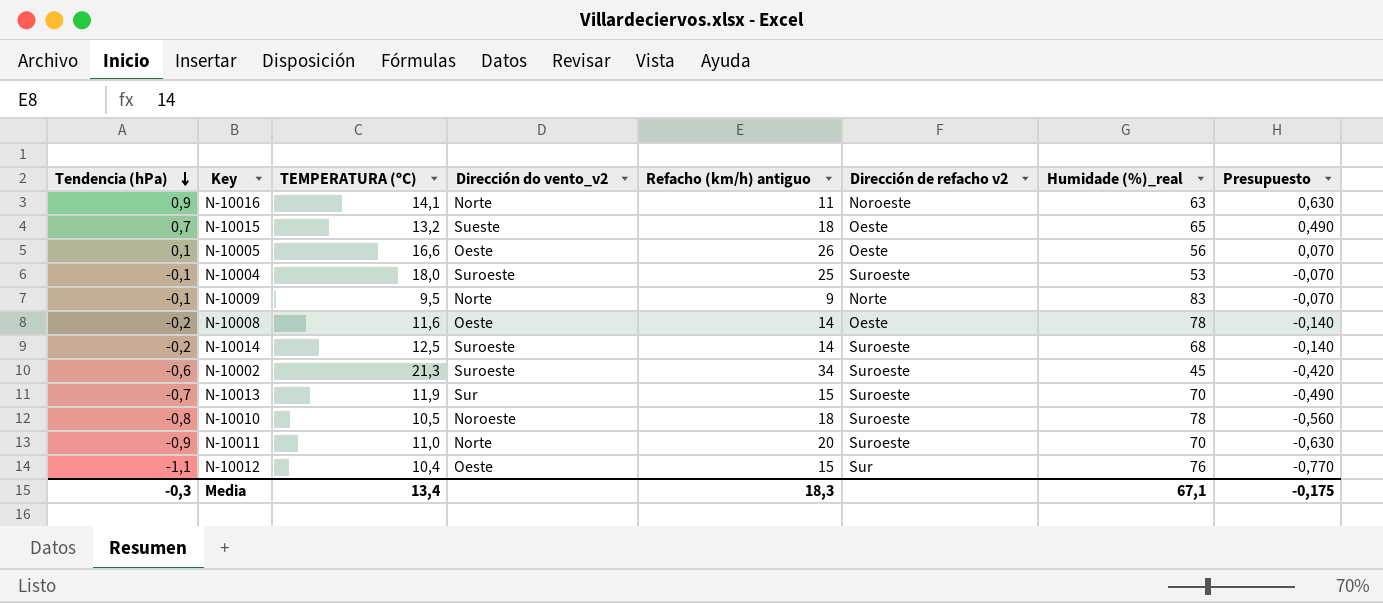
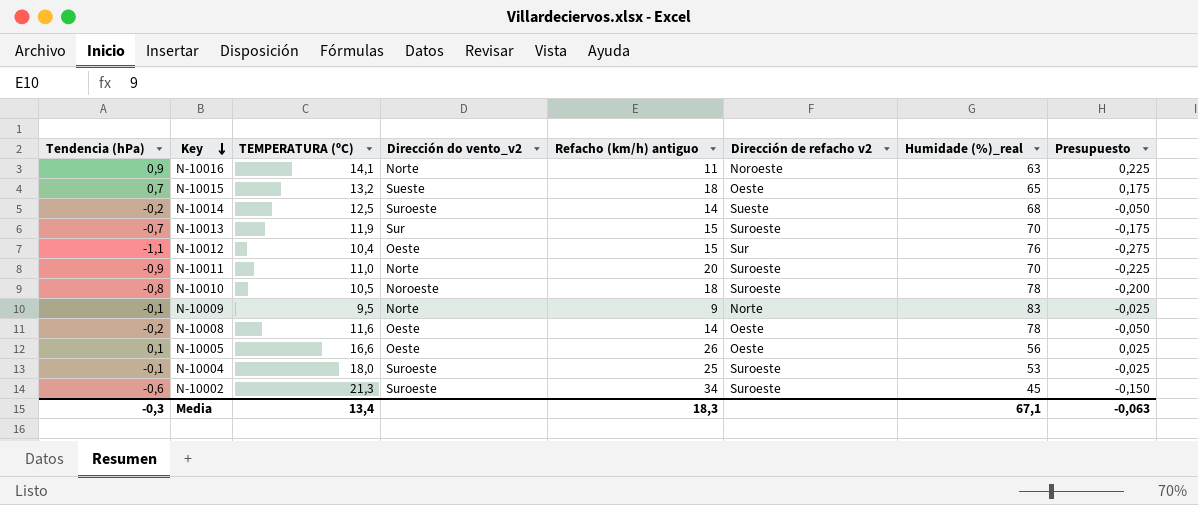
row order: Tendencia (hPa) descending -> Key descending
column Presupuesto | formula: [Tendencia (hPa)] * 0,7 -> [Tendencia (hPa)] * 0,25
N-10014 | Dirección de refacho v2: Suroeste -> Sueste
Media | Presupuesto: -0,175 -> -0,063

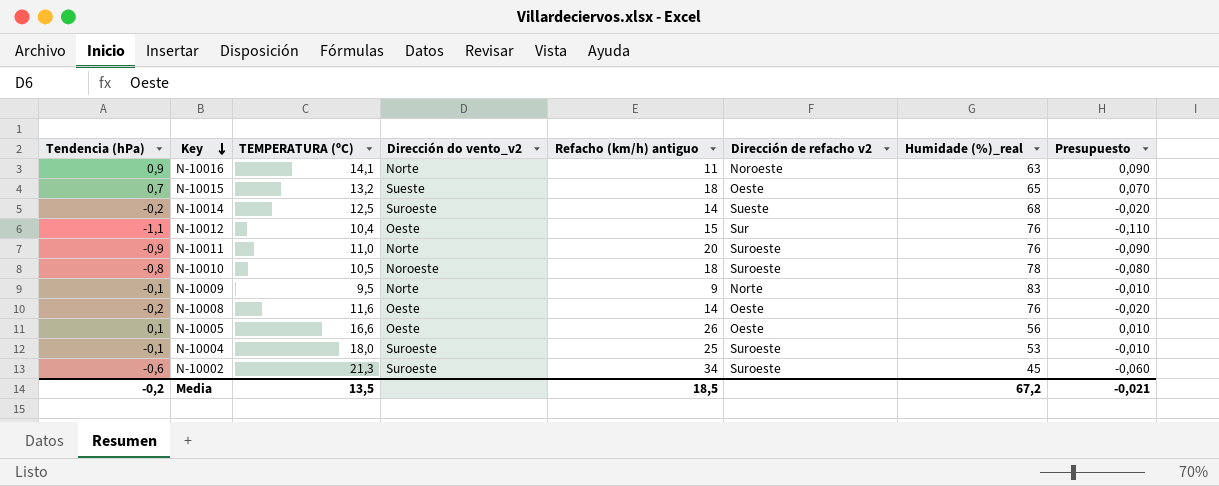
column Presupuesto | formula: [Tendencia (hPa)] * 0,25 -> [Tendencia (hPa)] * 0,1
row N-10013: -0,7 | 11,9 | Sur | 15 | Suroeste | 70 | -0,175 -> none
N-10011 | Humidade (%)_real: 70 -> 76
N-10008 | Humidade (%)_real: 78 -> 76
Media | Tendencia (hPa): -0,3 -> -0,2
Media | TEMPERATURA (ºC): 13,4 -> 13,5
Media | Refacho (km/h) antiguo: 18,3 -> 18,5
Media | Humidade (%)_real: 67,1 -> 67,2
Media | Presupuesto: -0,063 -> -0,021

